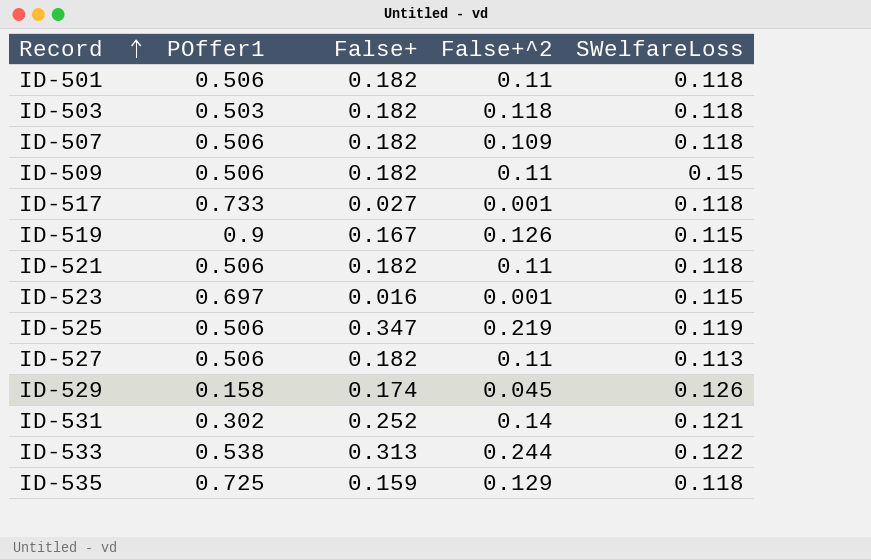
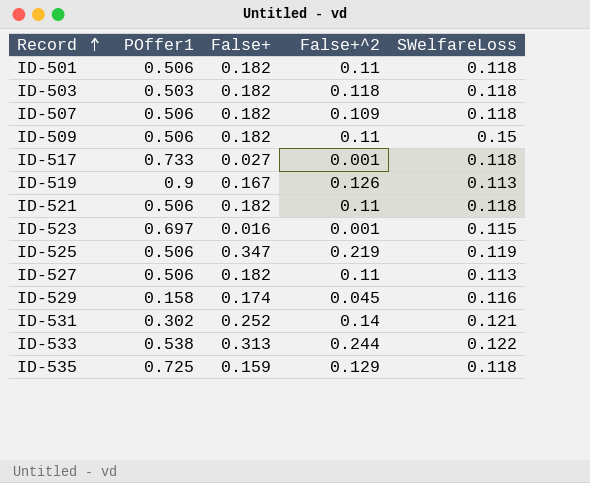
ID-519 | SWelfareLoss: 0.115 -> 0.113
ID-529 | SWelfareLoss: 0.126 -> 0.116

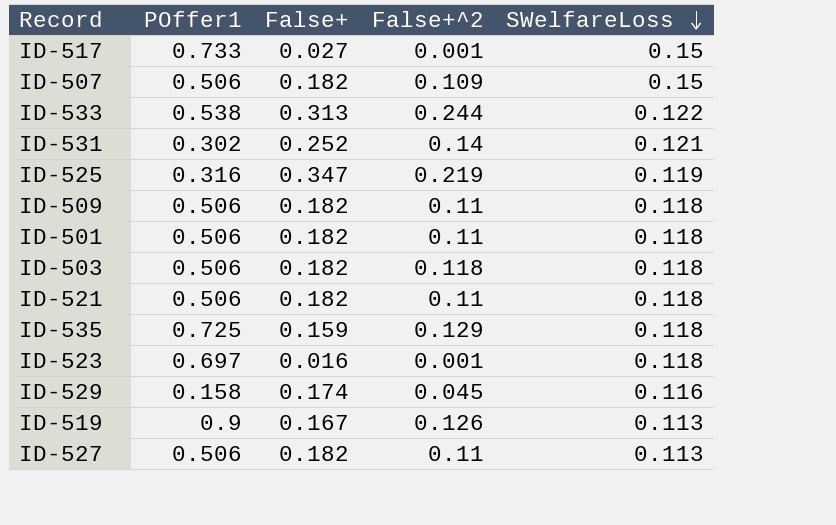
row order: Record ascending -> SWelfareLoss descending
ID-517 | SWelfareLoss: 0.118 -> 0.15
ID-507 | SWelfareLoss: 0.118 -> 0.15
ID-525 | POffer1: 0.506 -> 0.316
ID-509 | SWelfareLoss: 0.15 -> 0.118
ID-503 | POffer1: 0.503 -> 0.506
ID-523 | SWelfareLoss: 0.115 -> 0.118

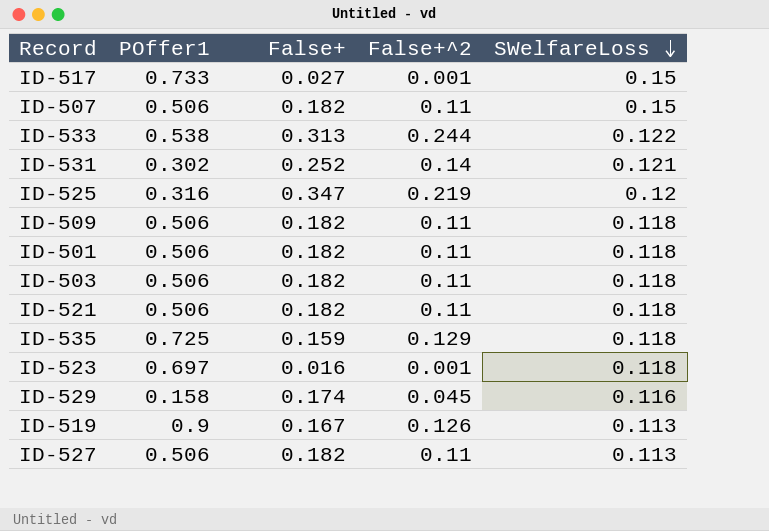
ID-507 | False+^2: 0.109 -> 0.11
ID-525 | SWelfareLoss: 0.119 -> 0.12
ID-503 | False+^2: 0.118 -> 0.11

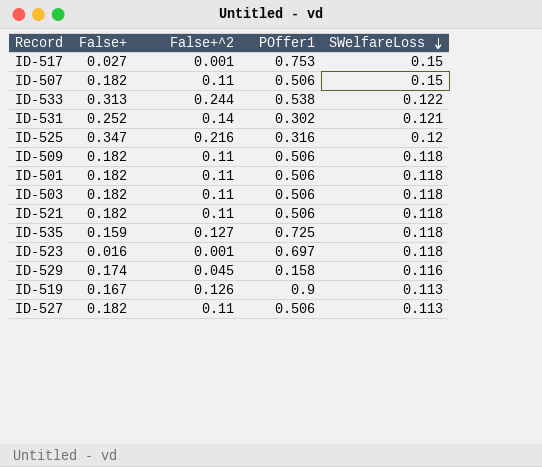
column POffer1 | position: 2 -> 4
ID-517 | POffer1: 0.733 -> 0.753
ID-525 | False+^2: 0.219 -> 0.216
ID-535 | False+^2: 0.129 -> 0.127

